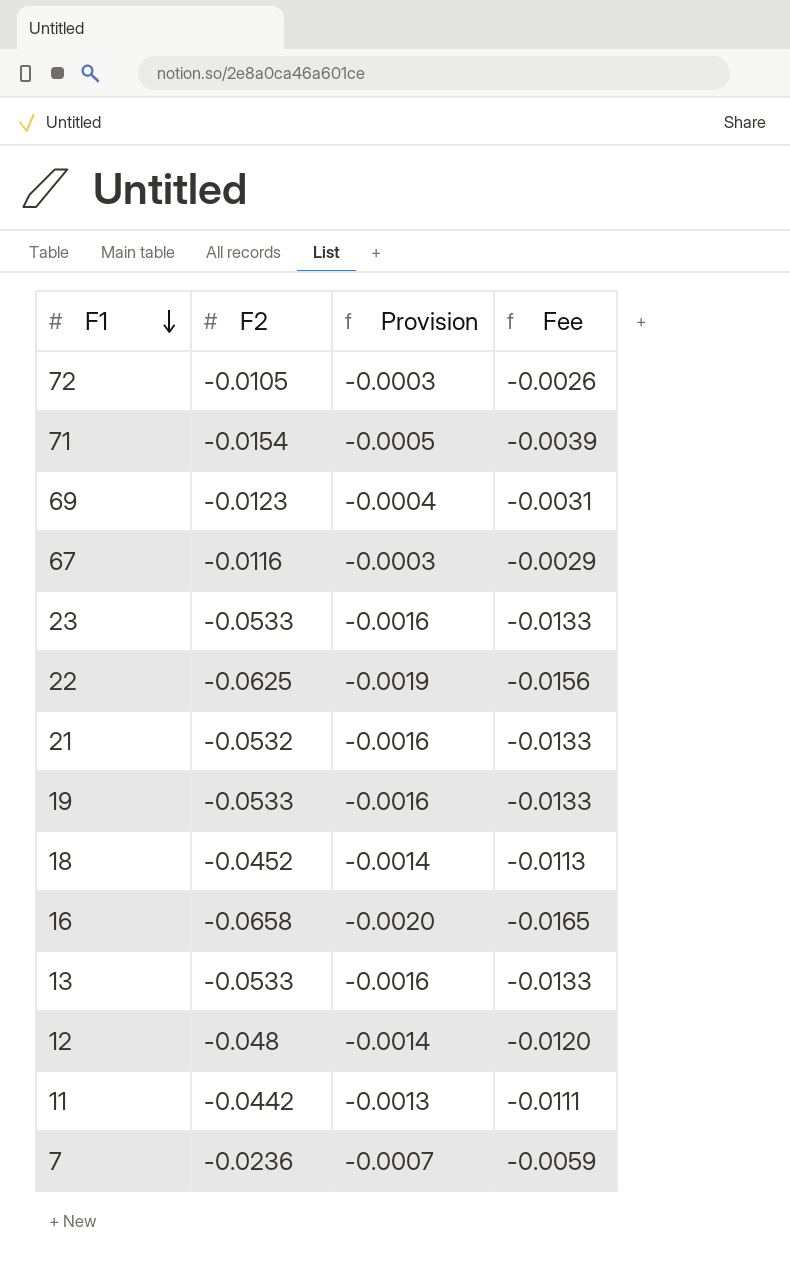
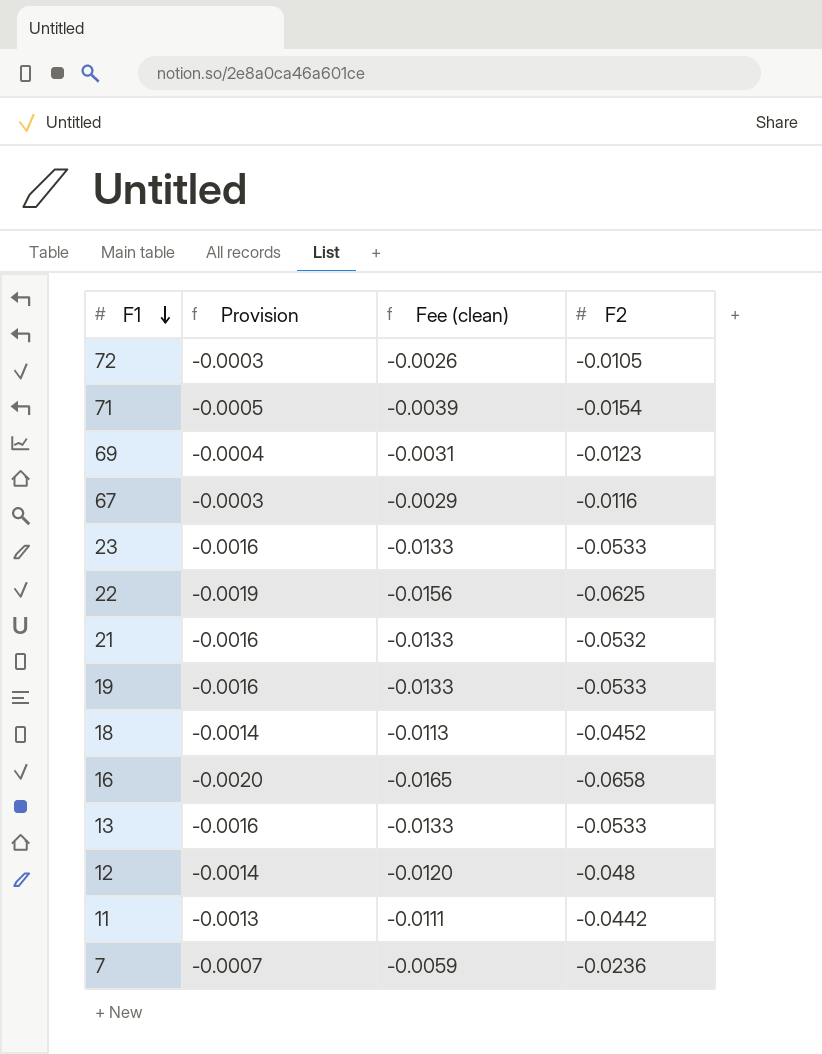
column name: Fee -> Fee (clean)
column F2 | position: 2 -> 4

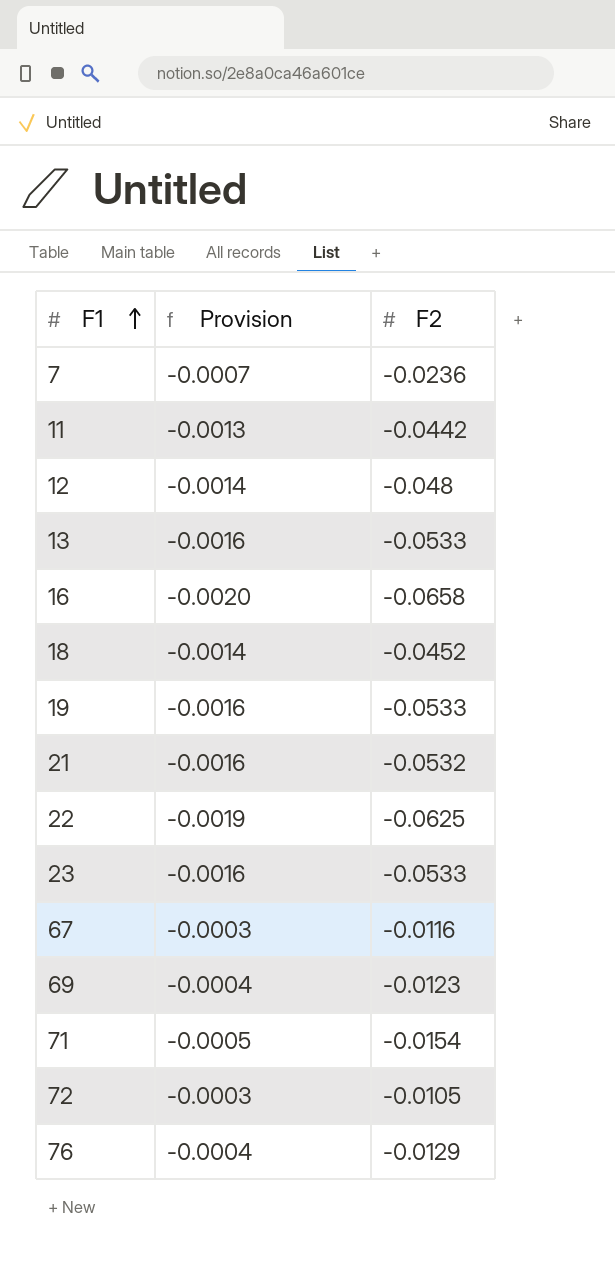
row order: F1 descending -> F1 ascending
column Fee (clean) | formula: [F2] * 0.25 -> none
row 76: none -> -0.0004 | -0.0129

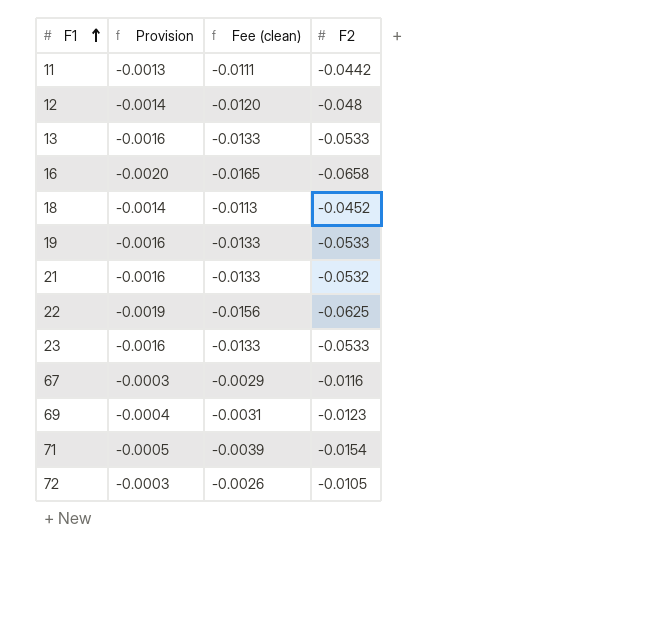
column Fee (clean) | formula: none -> [F2] * 0.25
row 7: -0.0007 | -0.0236 -> none
row 76: -0.0004 | -0.0129 -> none

